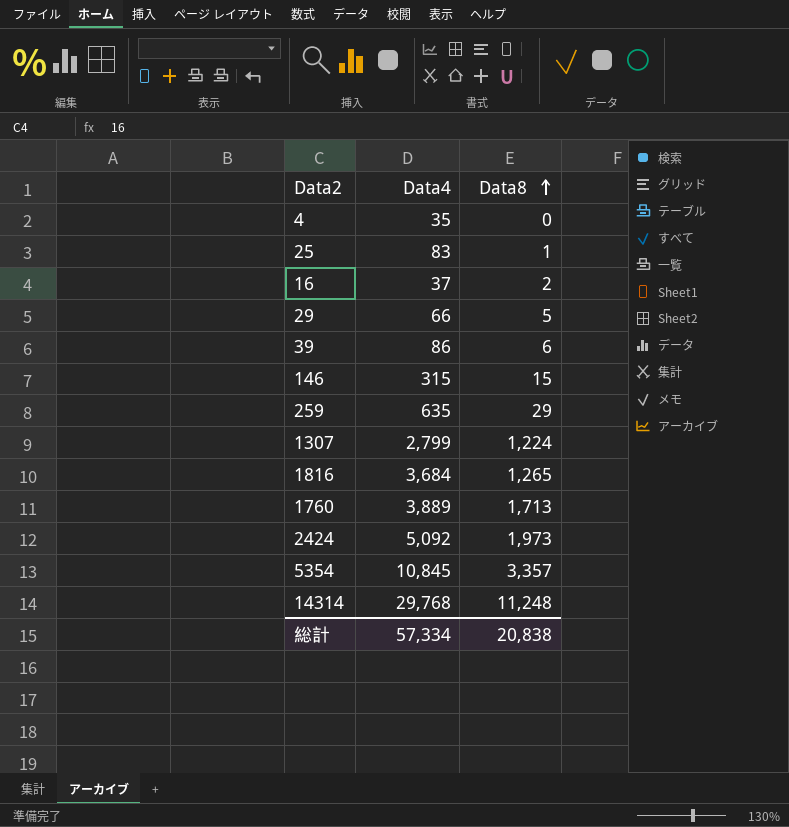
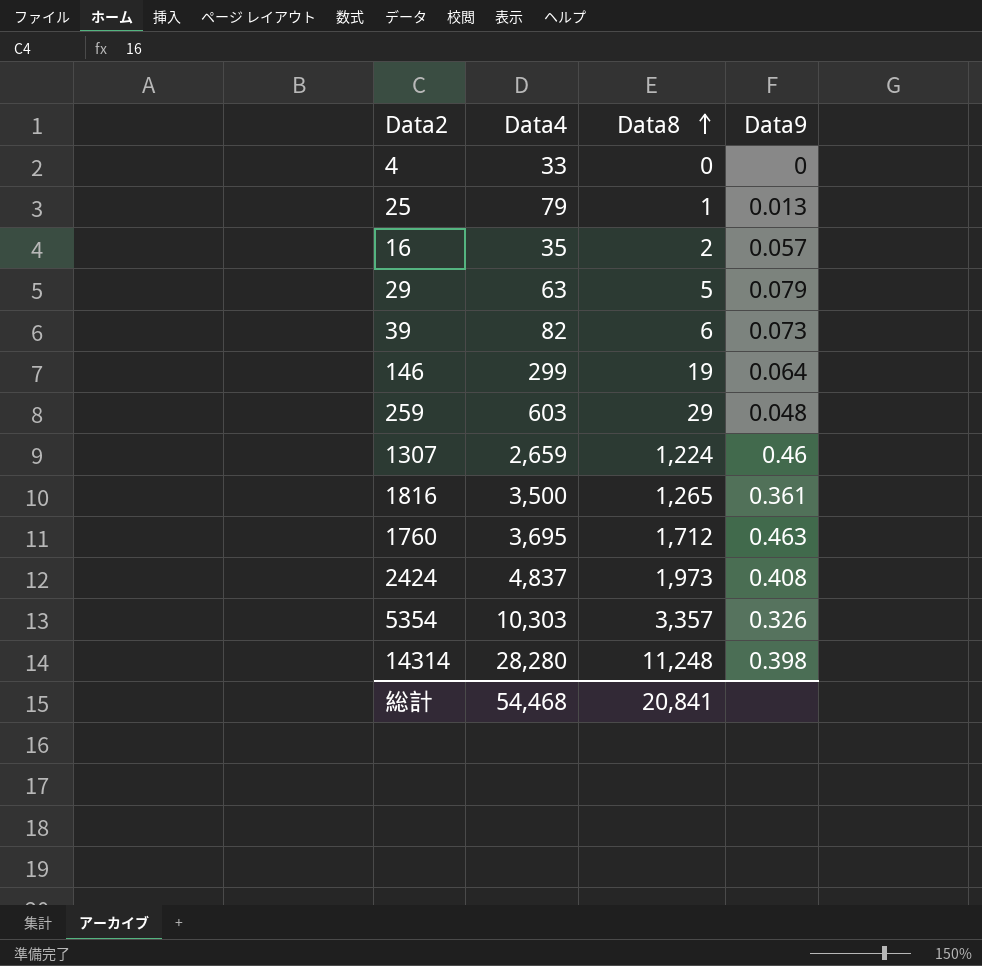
column Data9 | formula: none -> [Data8] / [Data4]
4 | Data4: 35 -> 33
25 | Data4: 83 -> 79
16 | Data4: 37 -> 35
29 | Data4: 66 -> 63
39 | Data4: 86 -> 82
146 | Data4: 315 -> 299
146 | Data8: 15 -> 19
259 | Data4: 635 -> 603
1307 | Data4: 2,799 -> 2,659
1816 | Data4: 3,684 -> 3,500
1760 | Data4: 3,889 -> 3,695
1760 | Data8: 1,713 -> 1,712
2424 | Data4: 5,092 -> 4,837
5354 | Data4: 10,845 -> 10,303
14314 | Data4: 29,768 -> 28,280
総計 | Data4: 57,334 -> 54,468
総計 | Data8: 20,838 -> 20,841

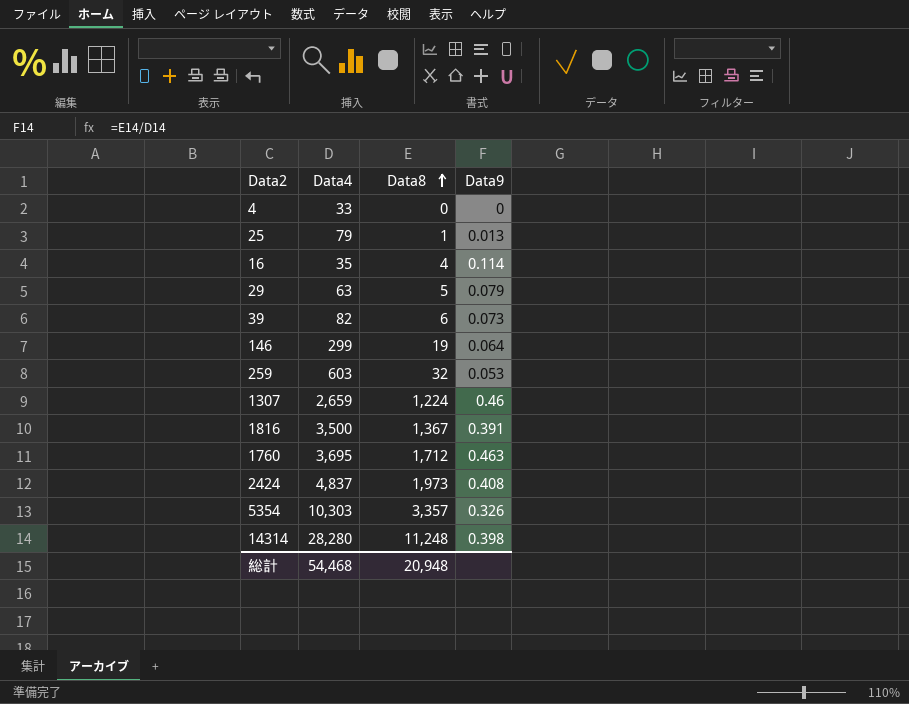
16 | Data8: 2 -> 4
16 | Data9: 0.057 -> 0.114
259 | Data8: 29 -> 32
259 | Data9: 0.048 -> 0.053
1816 | Data8: 1,265 -> 1,367
1816 | Data9: 0.361 -> 0.391
総計 | Data8: 20,841 -> 20,948

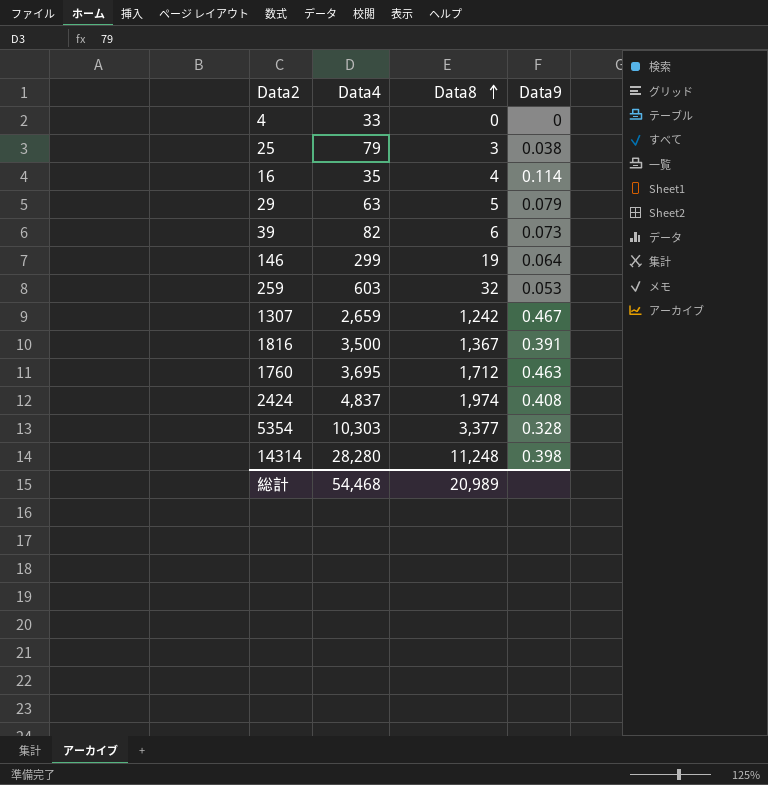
25 | Data8: 1 -> 3
25 | Data9: 0.013 -> 0.038
1307 | Data8: 1,224 -> 1,242
1307 | Data9: 0.46 -> 0.467
2424 | Data8: 1,973 -> 1,974
5354 | Data8: 3,357 -> 3,377
5354 | Data9: 0.326 -> 0.328
総計 | Data8: 20,948 -> 20,989

